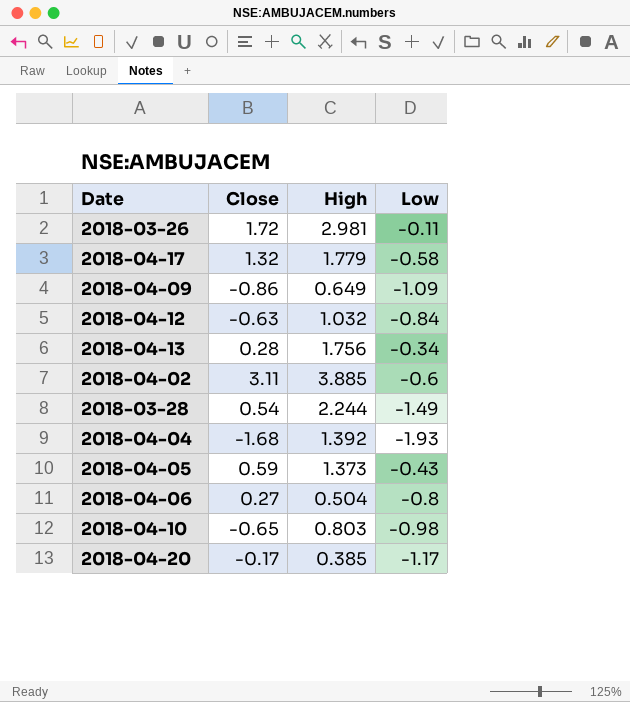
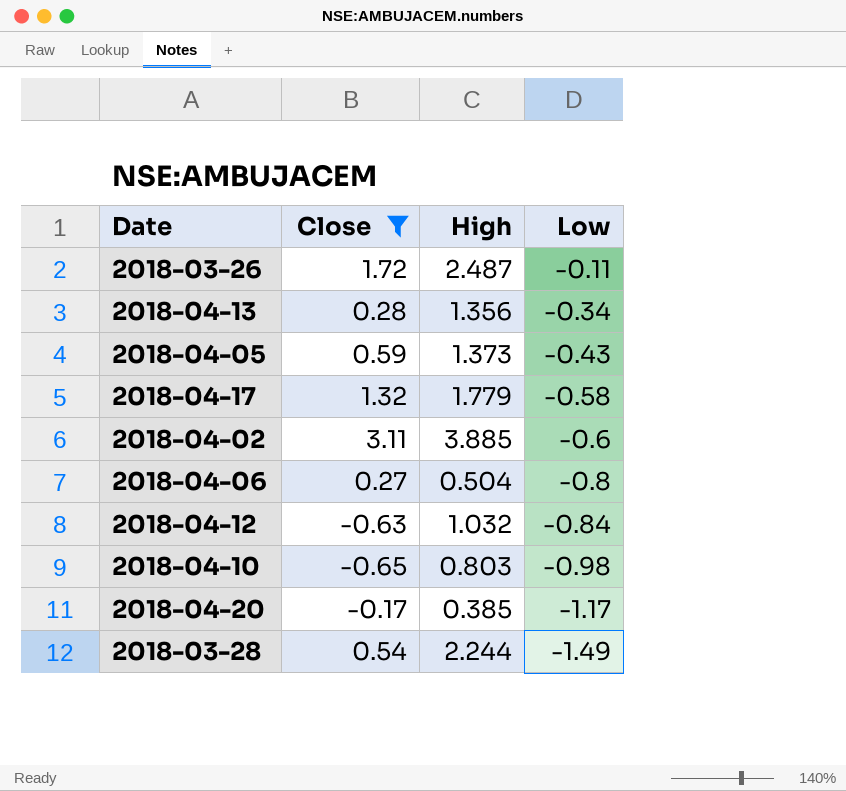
filter: none -> Close >= -0.65
row order: none -> Low descending
2018-03-26 | High: 2.981 -> 2.487
2018-04-13 | High: 1.756 -> 1.356

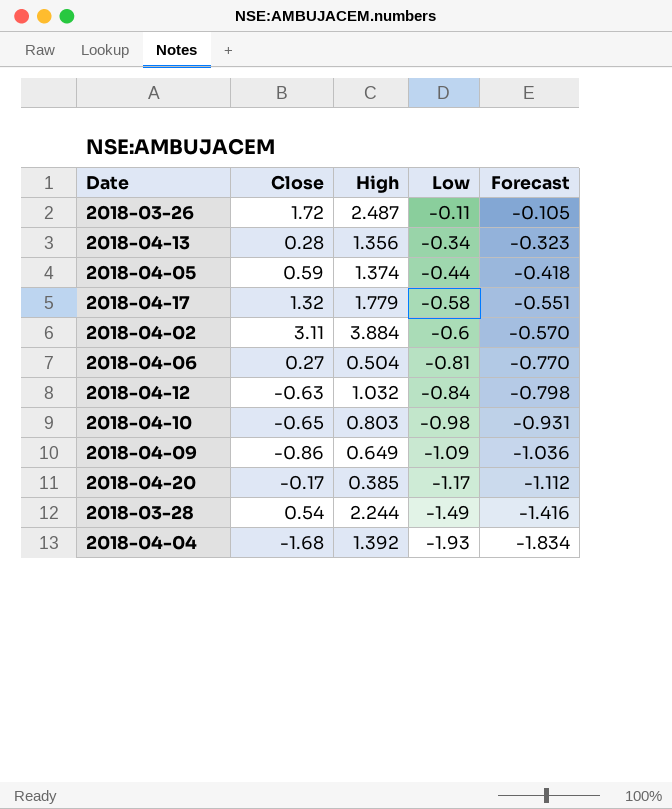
filter: Close >= -0.65 -> none
column Forecast | formula: none -> [Low] * 0.95
2018-04-05 | High: 1.373 -> 1.374
2018-04-05 | Low: -0.43 -> -0.44
2018-04-02 | High: 3.885 -> 3.884
2018-04-06 | Low: -0.8 -> -0.81

